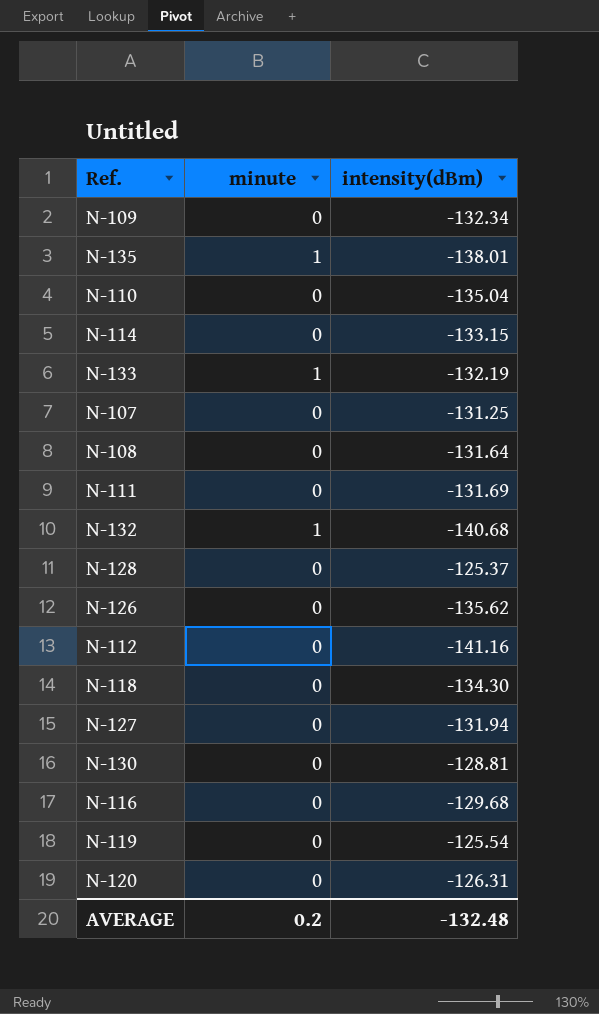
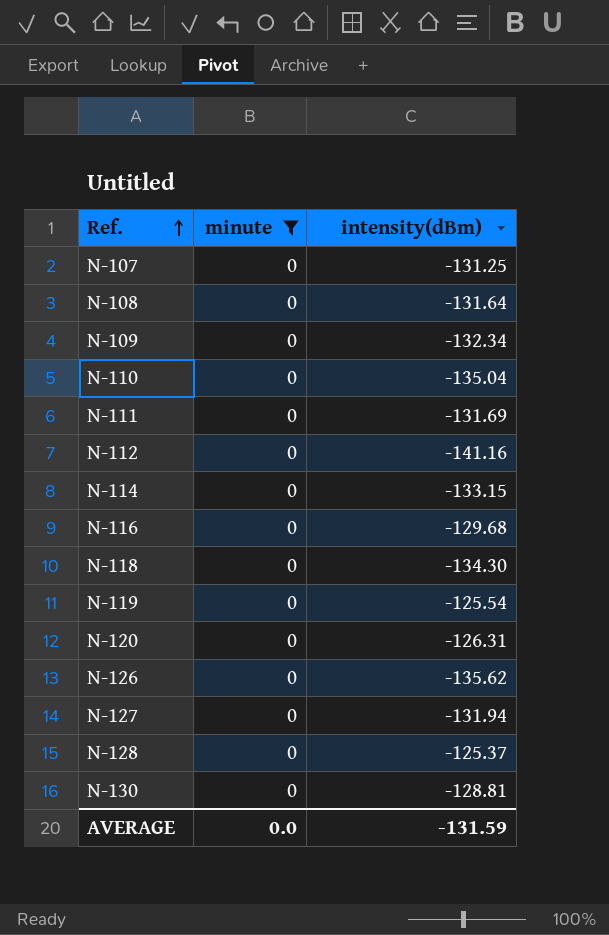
filter: none -> minute = 0
row order: none -> Ref. ascending
AVERAGE | minute: 0.2 -> 0.0
AVERAGE | intensity(dBm): -132.48 -> -131.59

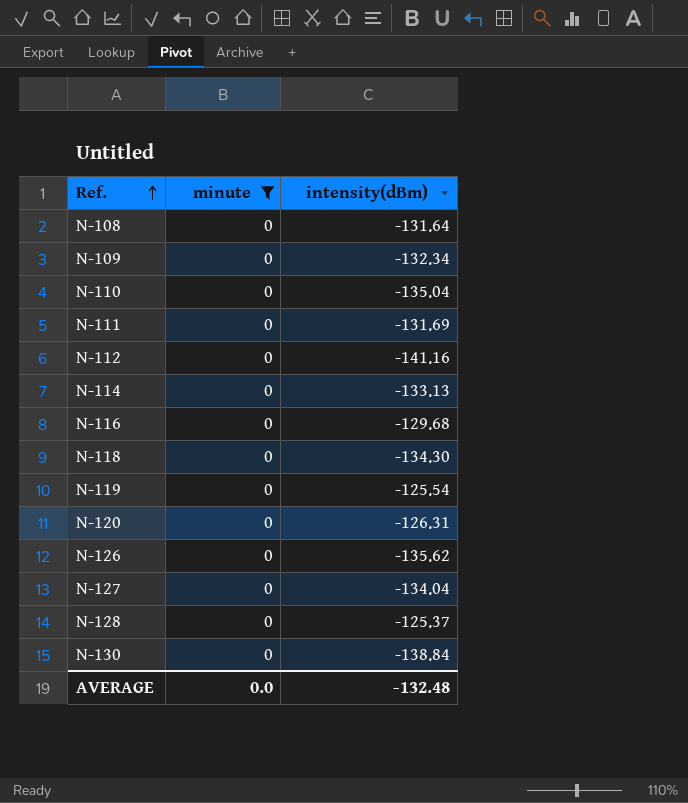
row N-107: 0 | -131.25 -> none
N-114 | intensity(dBm): -133.15 -> -133.13
N-127 | intensity(dBm): -131.94 -> -134.04
N-130 | intensity(dBm): -128.81 -> -138.84
AVERAGE | intensity(dBm): -131.59 -> -132.48

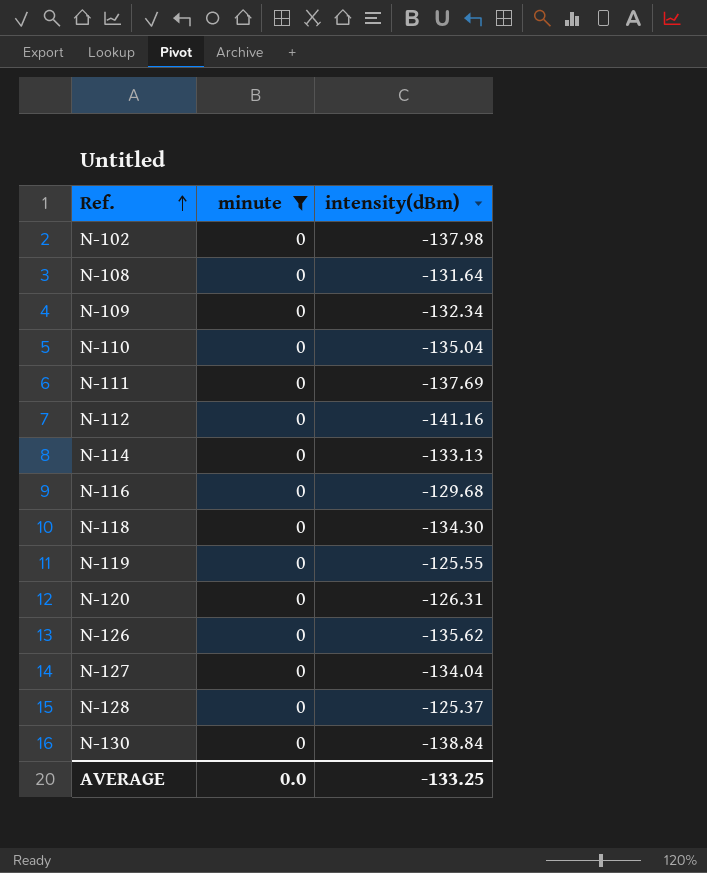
row N-102: none -> 0 | -137.98
N-111 | intensity(dBm): -131.69 -> -137.69
N-119 | intensity(dBm): -125.54 -> -125.55
AVERAGE | intensity(dBm): -132.48 -> -133.25

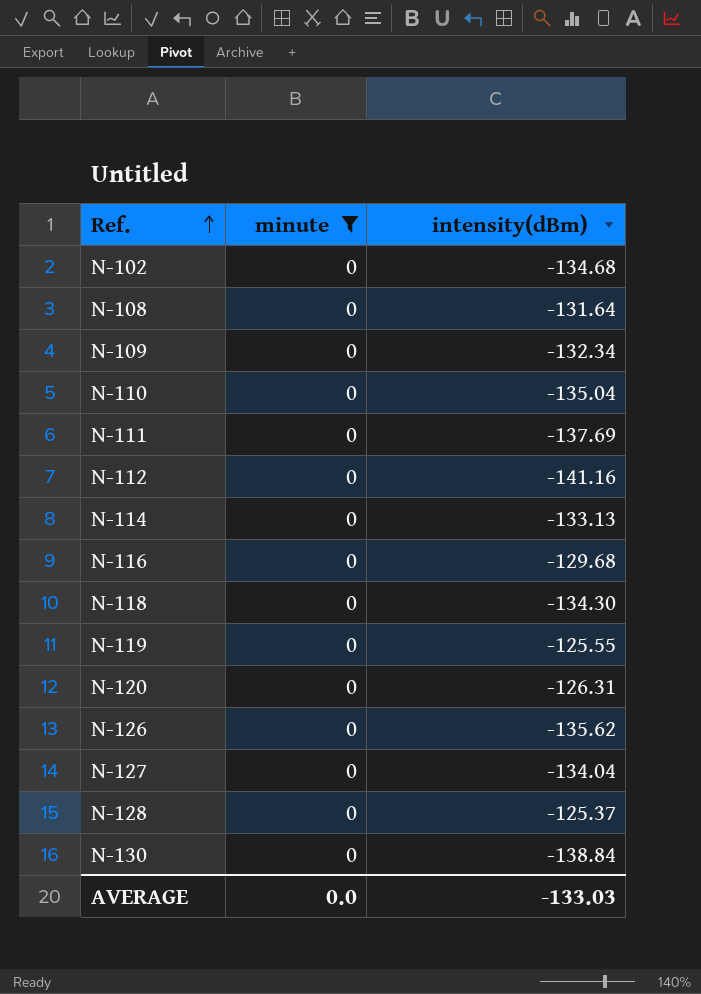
N-102 | intensity(dBm): -137.98 -> -134.68
AVERAGE | intensity(dBm): -133.25 -> -133.03

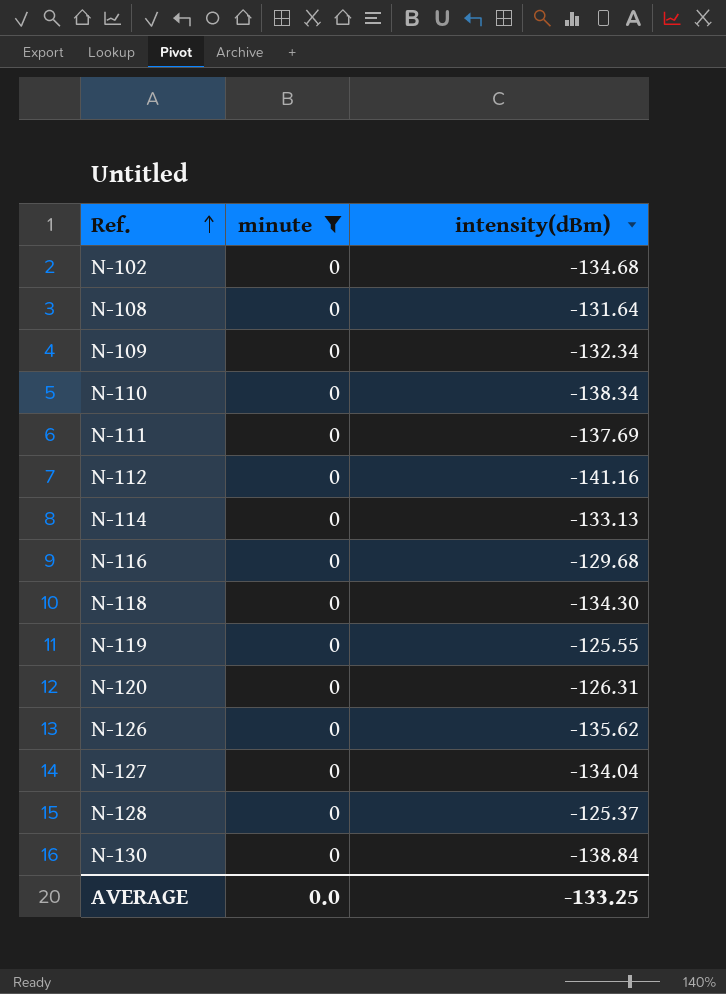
N-110 | intensity(dBm): -135.04 -> -138.34
AVERAGE | intensity(dBm): -133.03 -> -133.25

